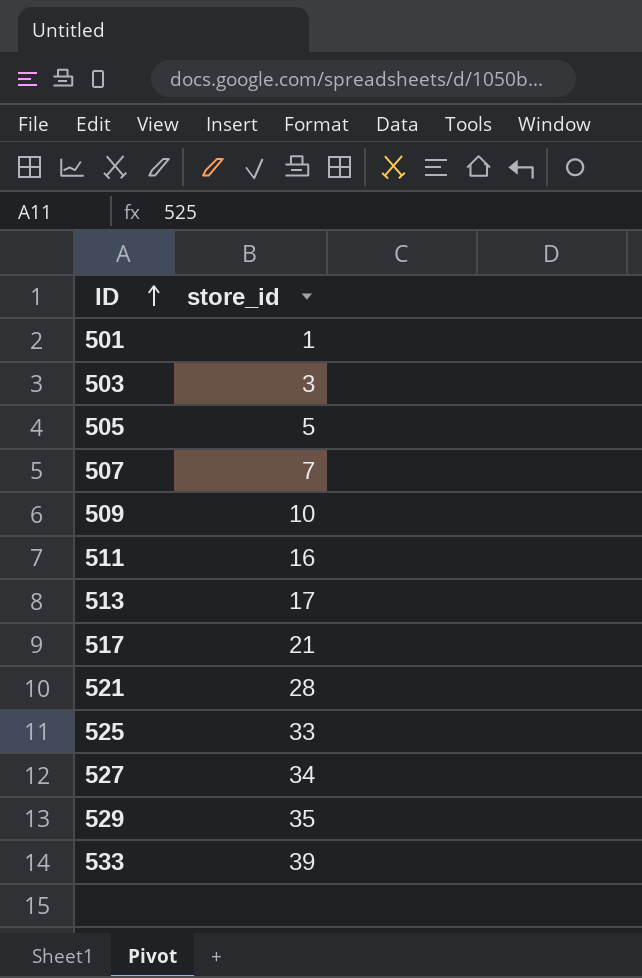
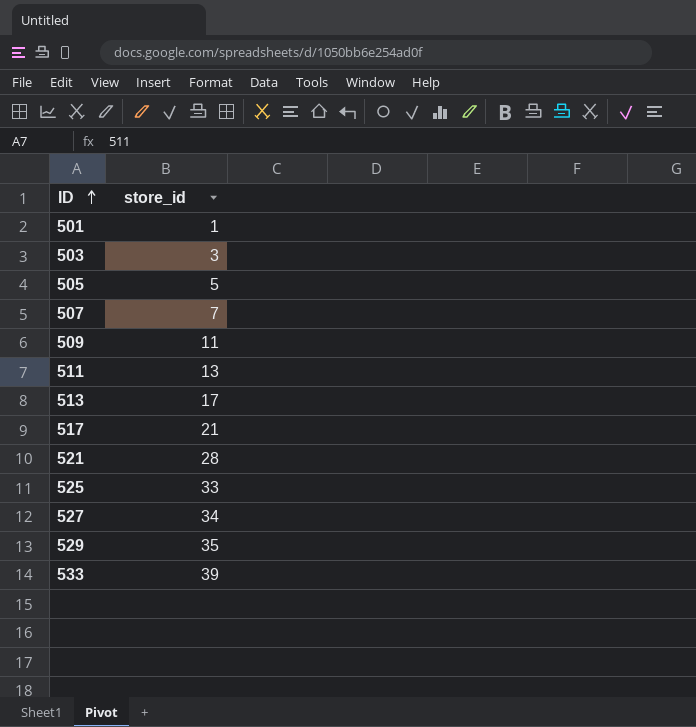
509 | store_id: 10 -> 11
511 | store_id: 16 -> 13

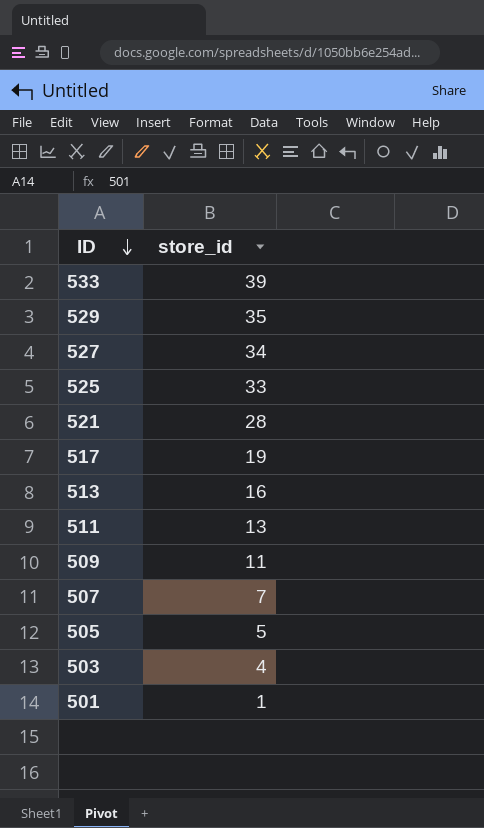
row order: ID ascending -> ID descending
517 | store_id: 21 -> 19
513 | store_id: 17 -> 16
503 | store_id: 3 -> 4

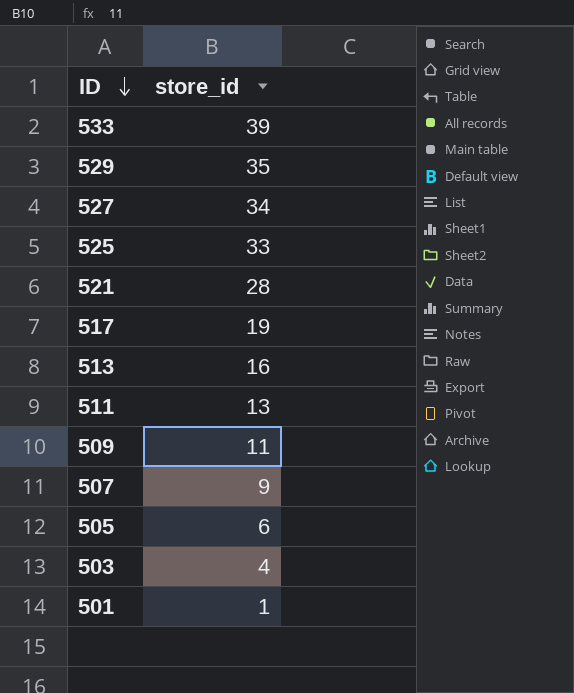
507 | store_id: 7 -> 9
505 | store_id: 5 -> 6

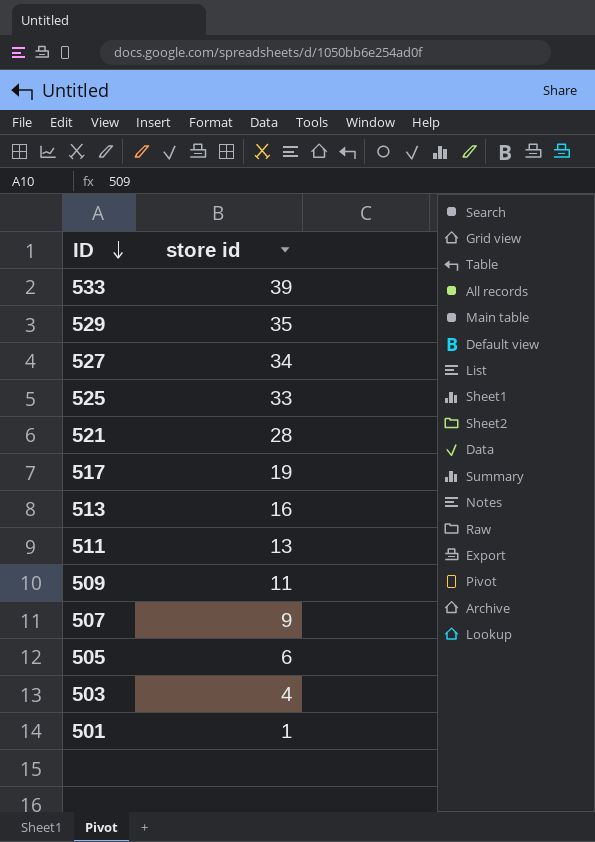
column name: store_id -> store id

